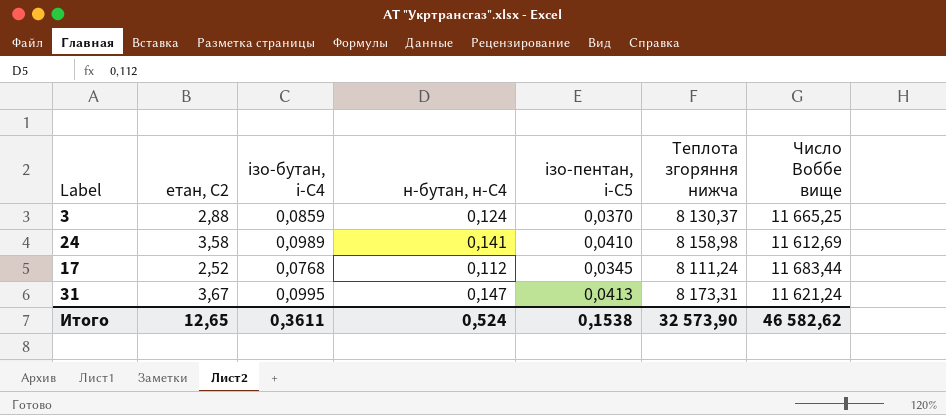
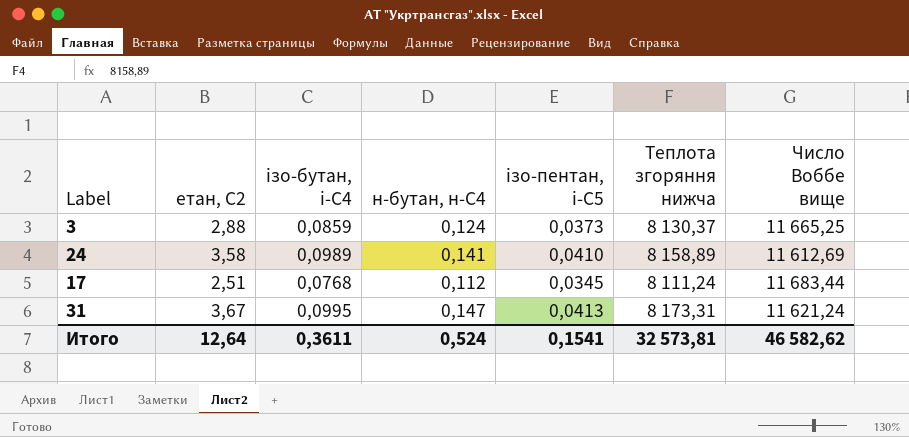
3 | ізо-пентан, і-С5: 0,0370 -> 0,0373
24 | Теплота згоряння нижча: 8 158,98 -> 8 158,89
17 | етан, С2: 2,52 -> 2,51
Итого | етан, С2: 12,65 -> 12,64
Итого | ізо-пентан, і-С5: 0,1538 -> 0,1541
Итого | Теплота згоряння нижча: 32 573,90 -> 32 573,81

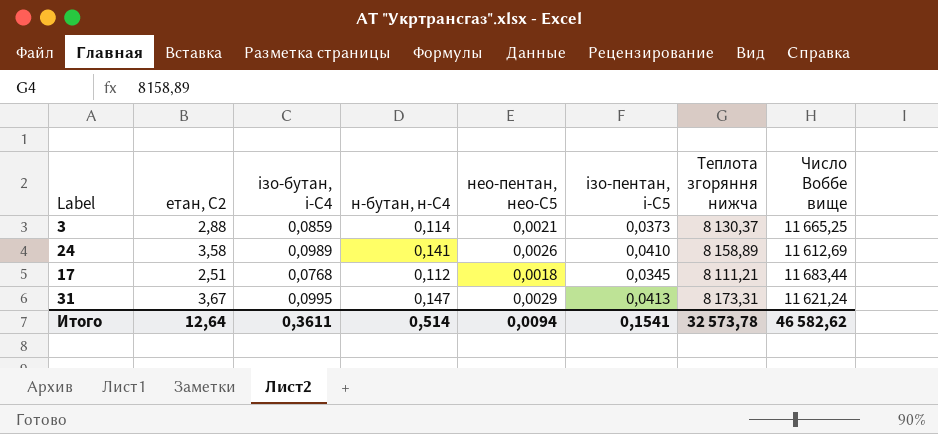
column нео-пентан, нео-С5 | position: none -> 5
3 | н-бутан, н-С4: 0,124 -> 0,114
17 | Теплота згоряння нижча: 8 111,24 -> 8 111,21
Итого | н-бутан, н-С4: 0,524 -> 0,514
Итого | Теплота згоряння нижча: 32 573,81 -> 32 573,78

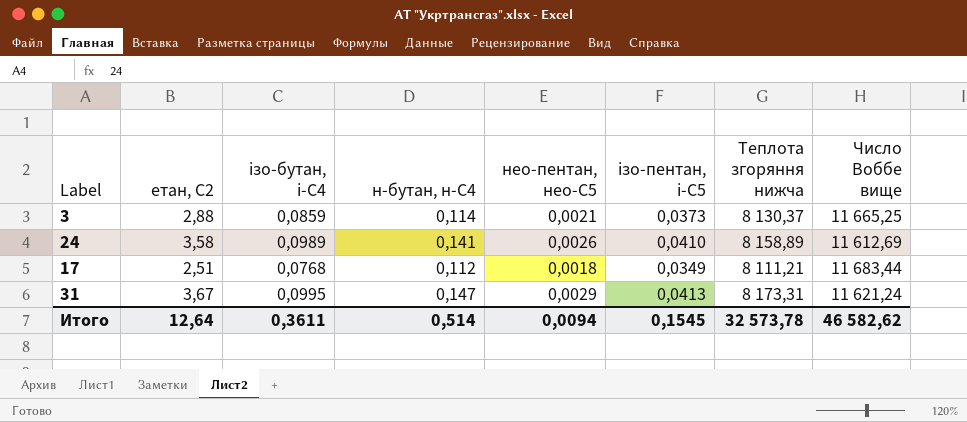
17 | ізо-пентан, і-С5: 0,0345 -> 0,0349
Итого | ізо-пентан, і-С5: 0,1541 -> 0,1545

